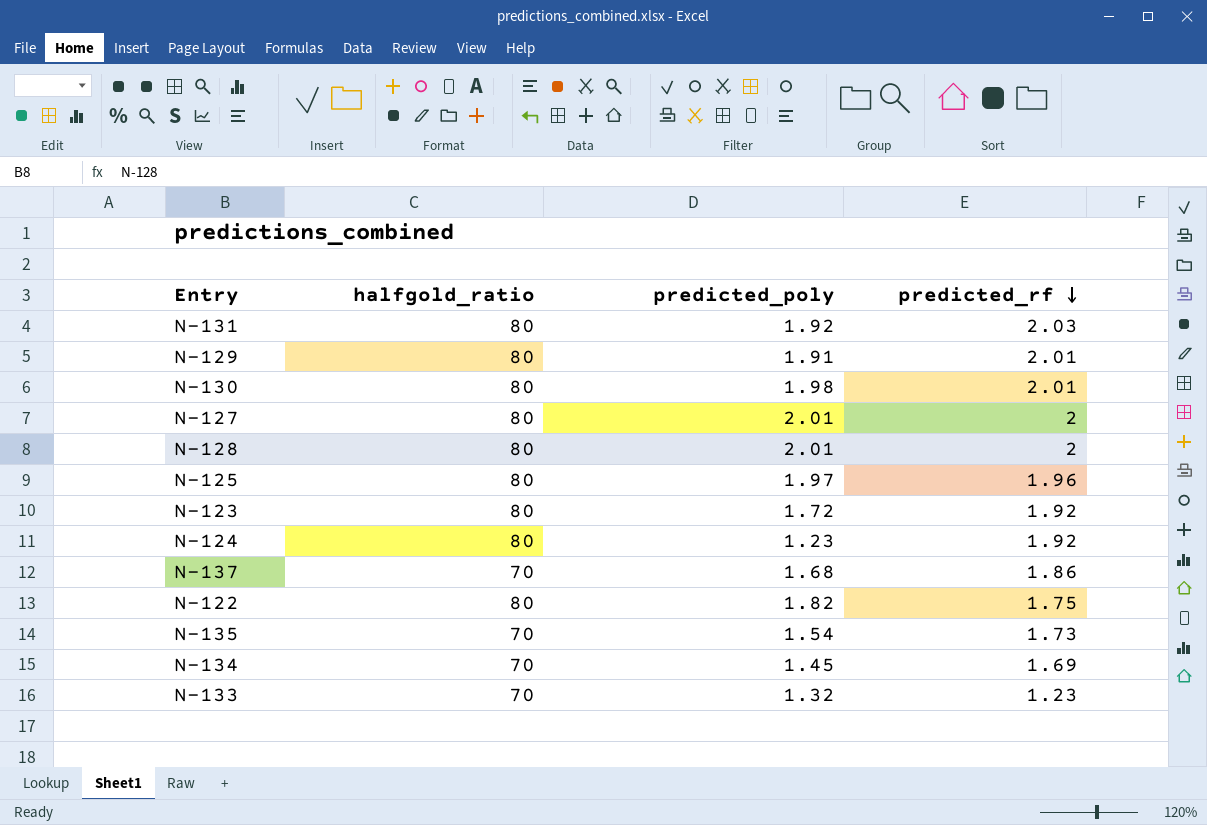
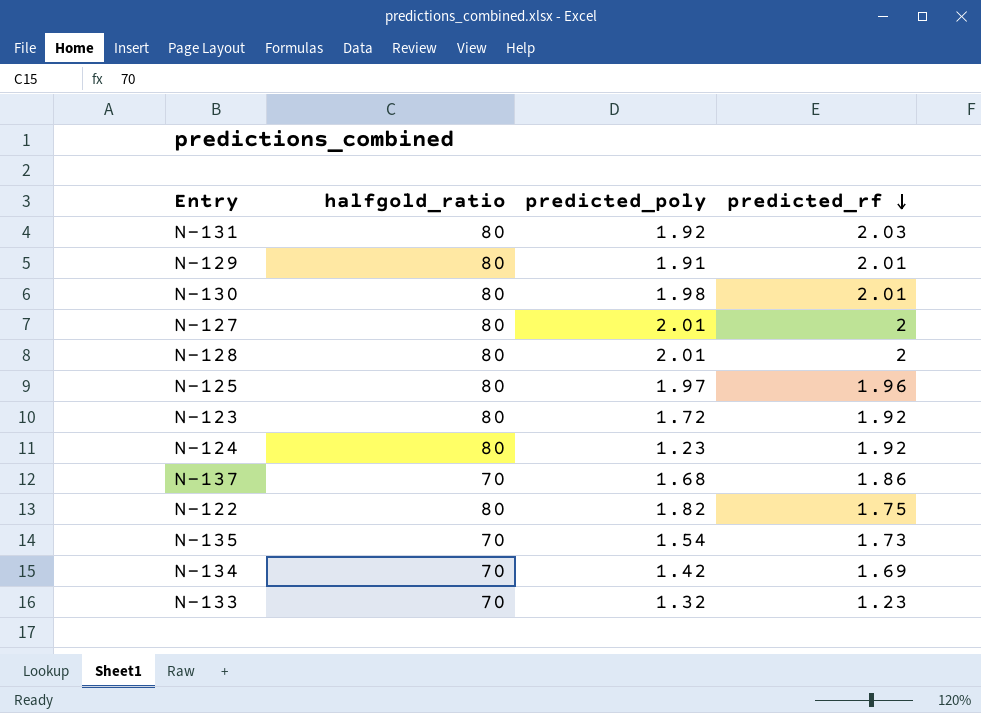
N-134 | predicted_poly: 1.45 -> 1.42

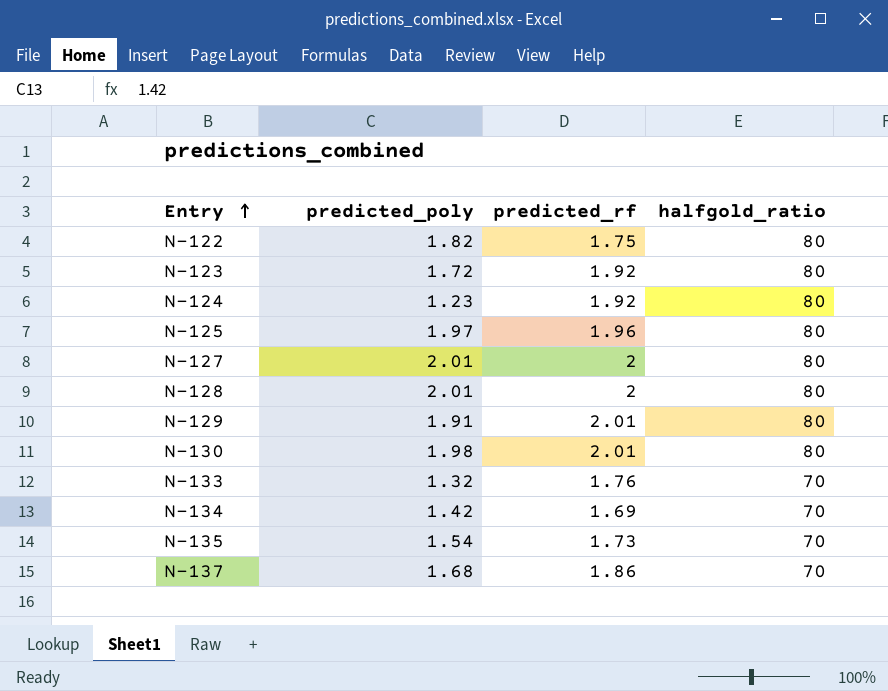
row order: predicted_rf descending -> Entry ascending
column halfgold_ratio | position: 2 -> 4
row N-131: 80 | 1.92 | 2.03 -> none
N-133 | predicted_rf: 1.23 -> 1.76

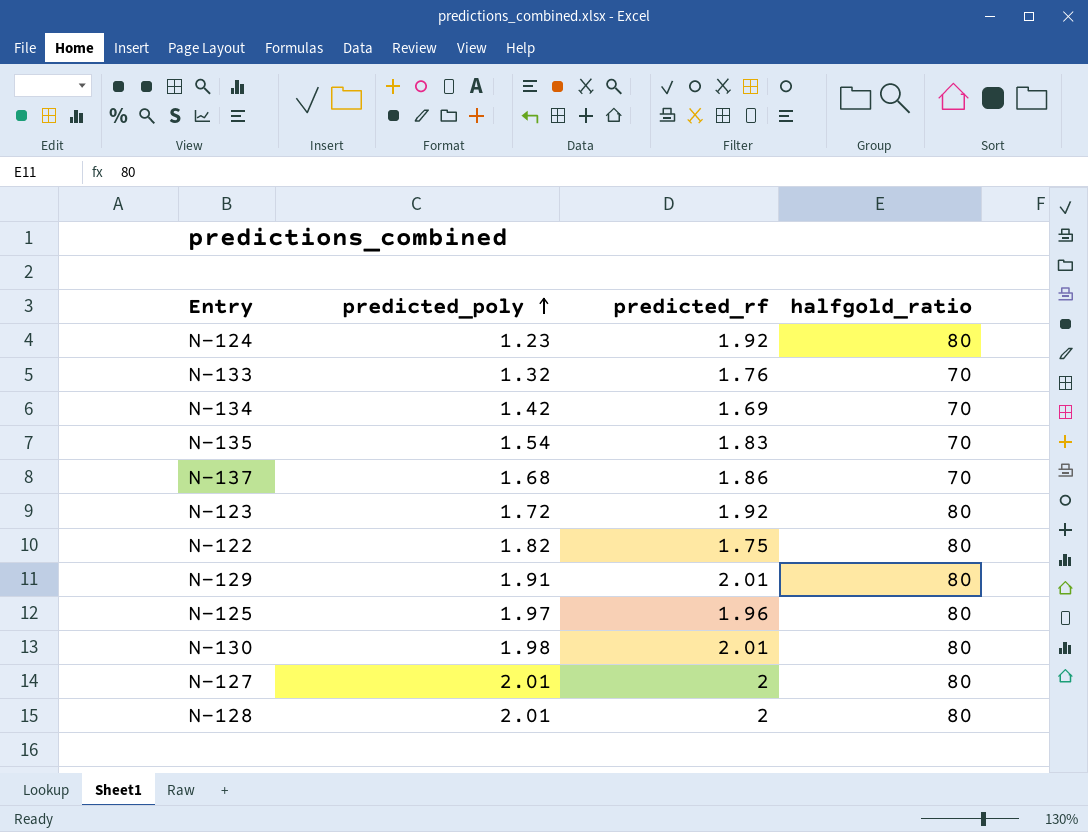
row order: Entry ascending -> predicted_poly ascending
N-135 | predicted_rf: 1.73 -> 1.83

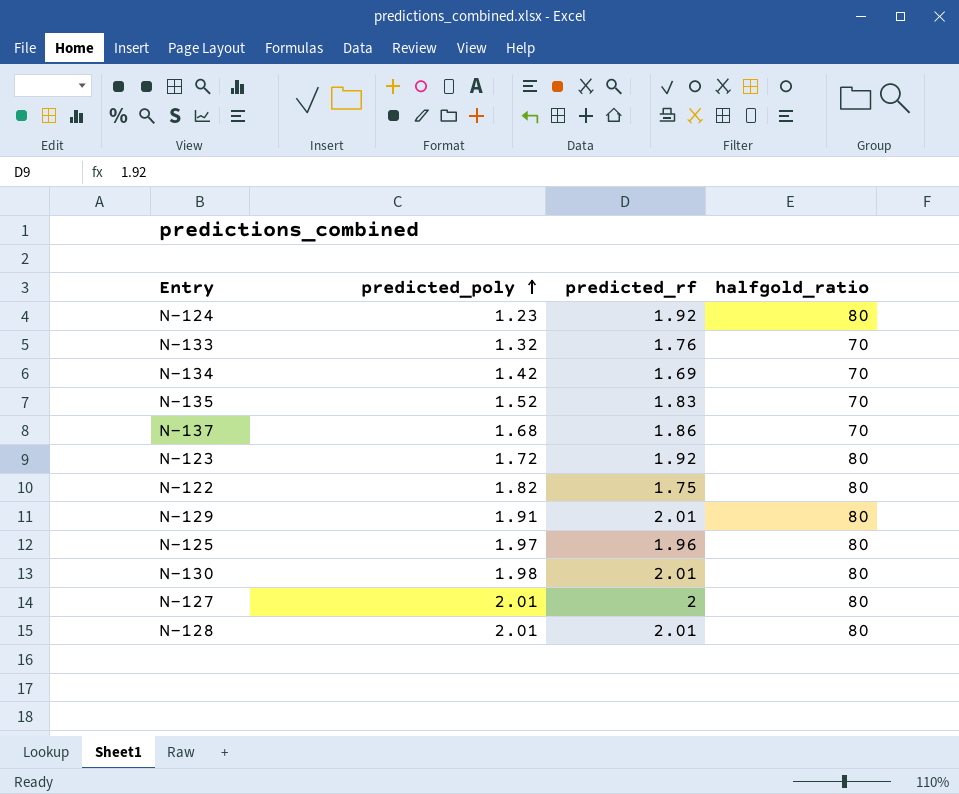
N-135 | predicted_poly: 1.54 -> 1.52
N-128 | predicted_rf: 2 -> 2.01

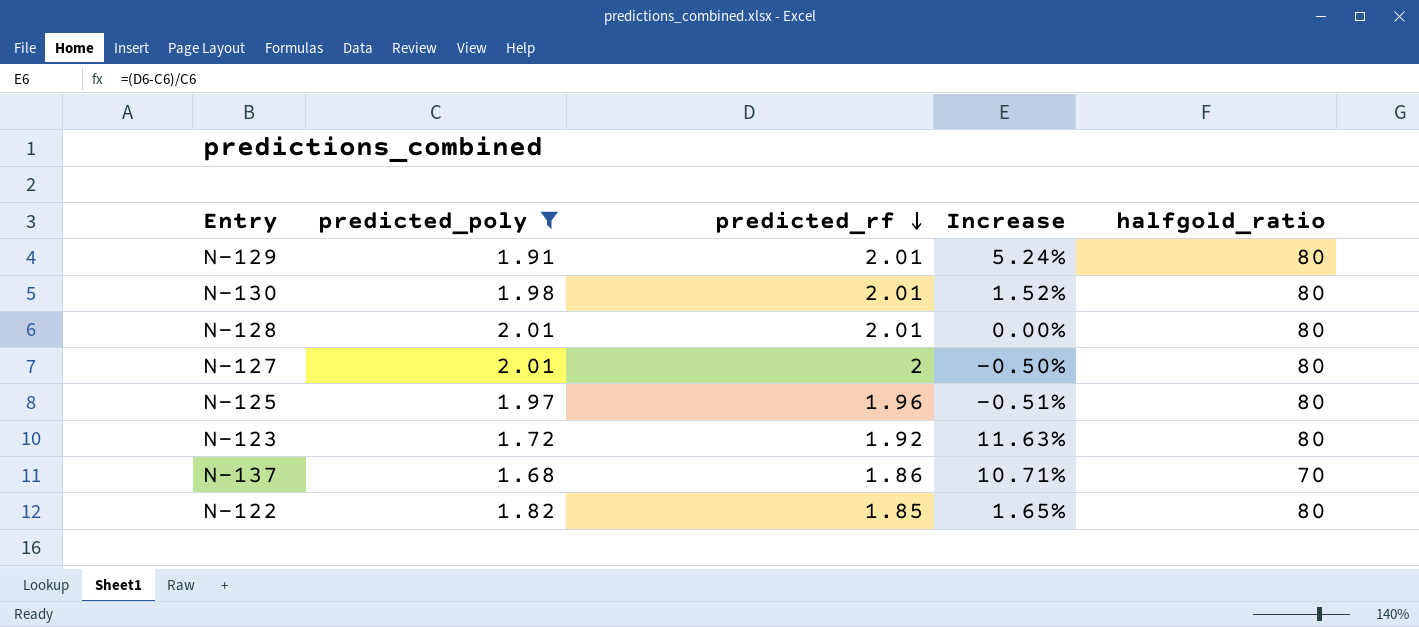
filter: none -> predicted_poly >= 1.68
row order: predicted_poly ascending -> predicted_rf descending
column Increase | formula: none -> ([predicted_rf] - [predicted_poly]) / [predicted_poly]
N-122 | predicted_rf: 1.75 -> 1.85

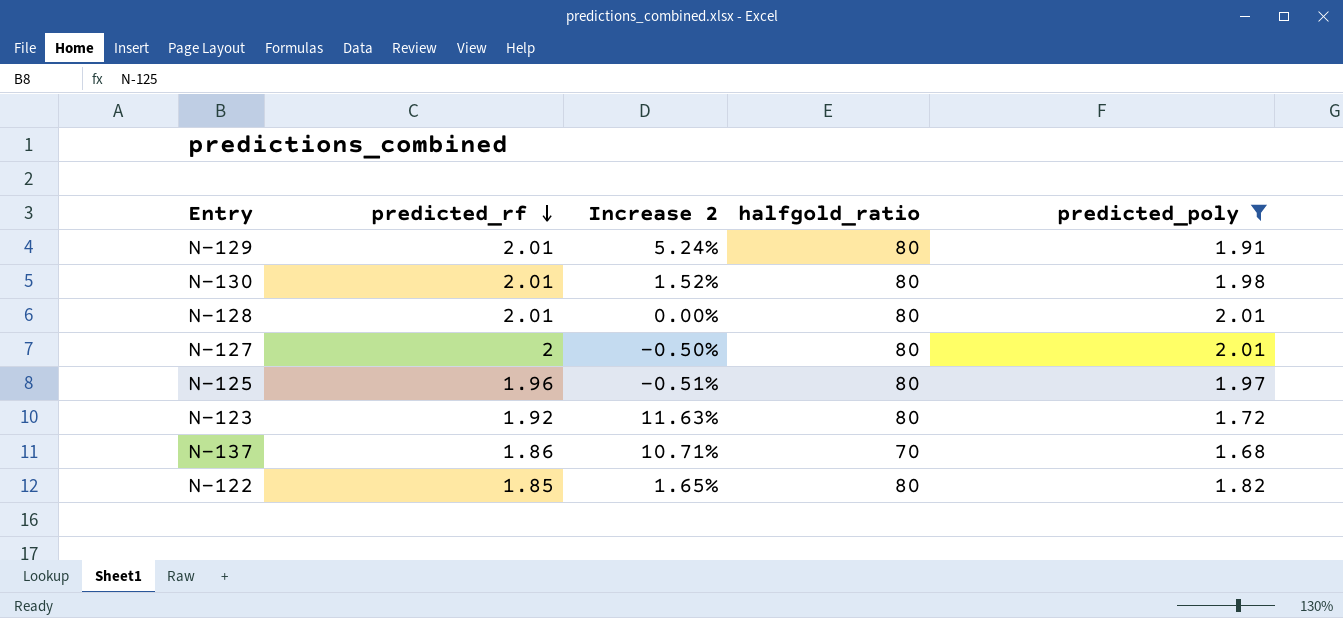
column name: Increase -> Increase 2
column predicted_poly | position: 2 -> 5

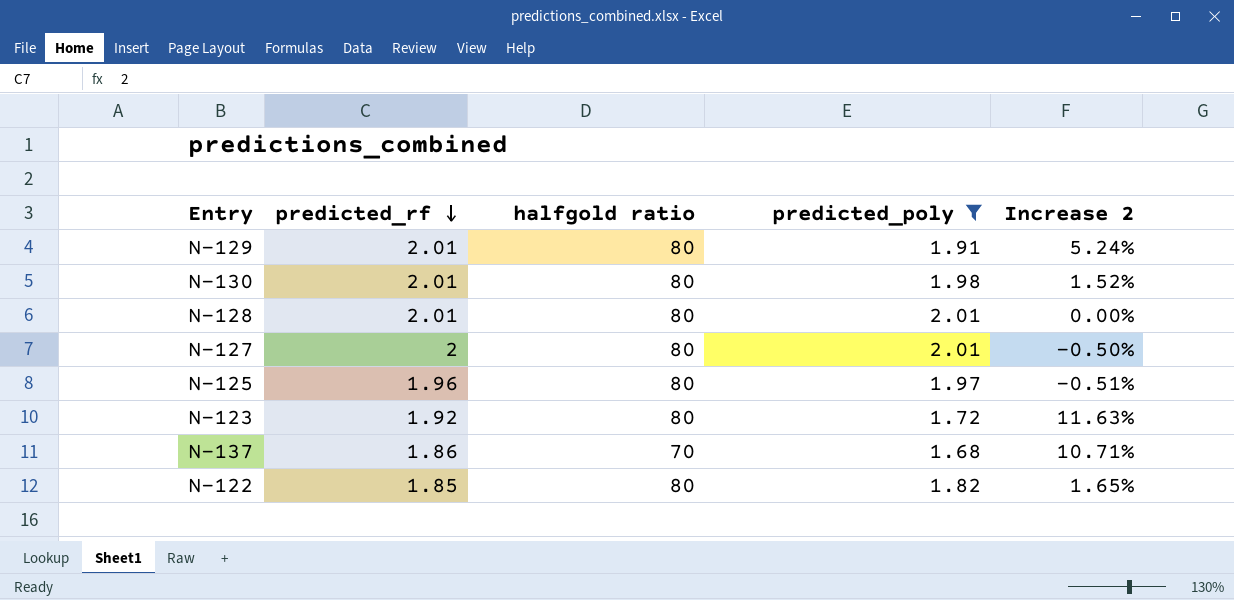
column name: halfgold_ratio -> halfgold ratio
column Increase 2 | position: 3 -> 5

